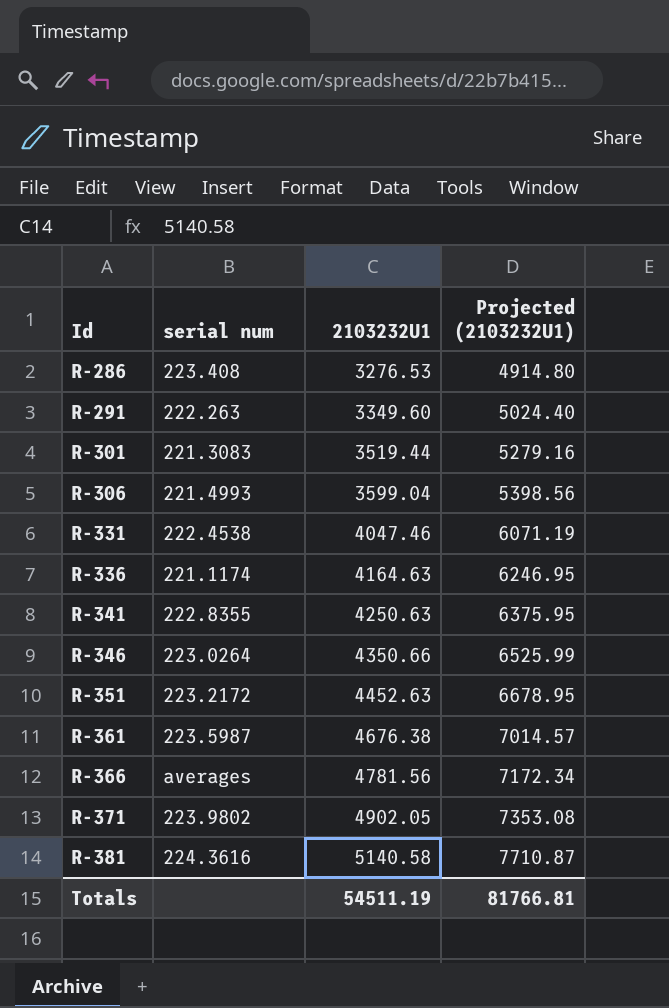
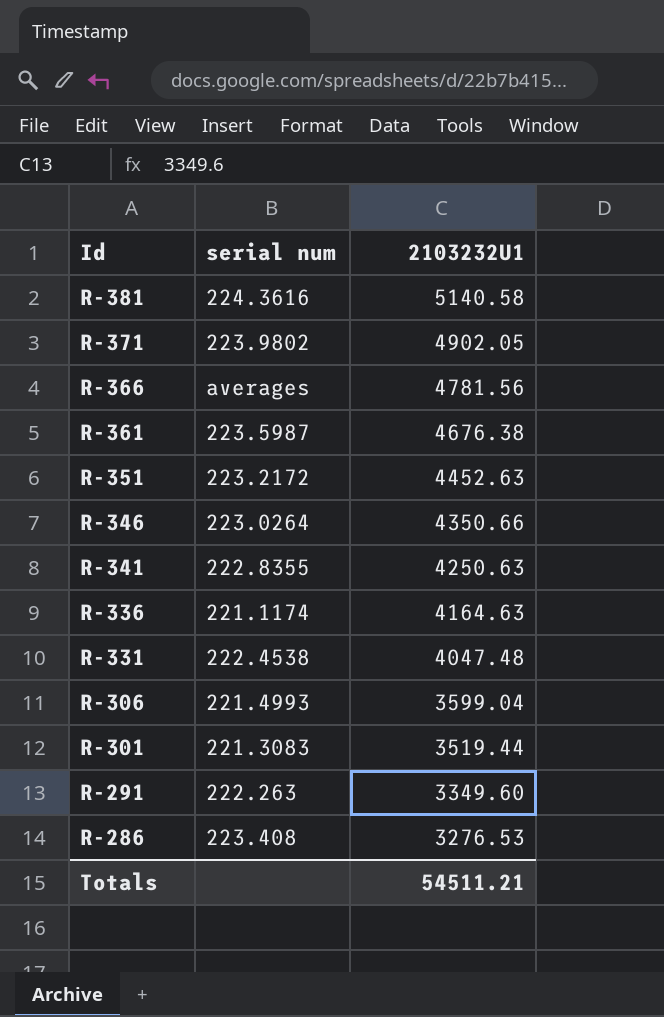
row order: Id ascending -> Id descending
column Projected (2103232U1) | formula: [2103232U1] * 1.5 -> none
R-331 | 2103232U1: 4047.46 -> 4047.48
Totals | 2103232U1: 54511.19 -> 54511.21

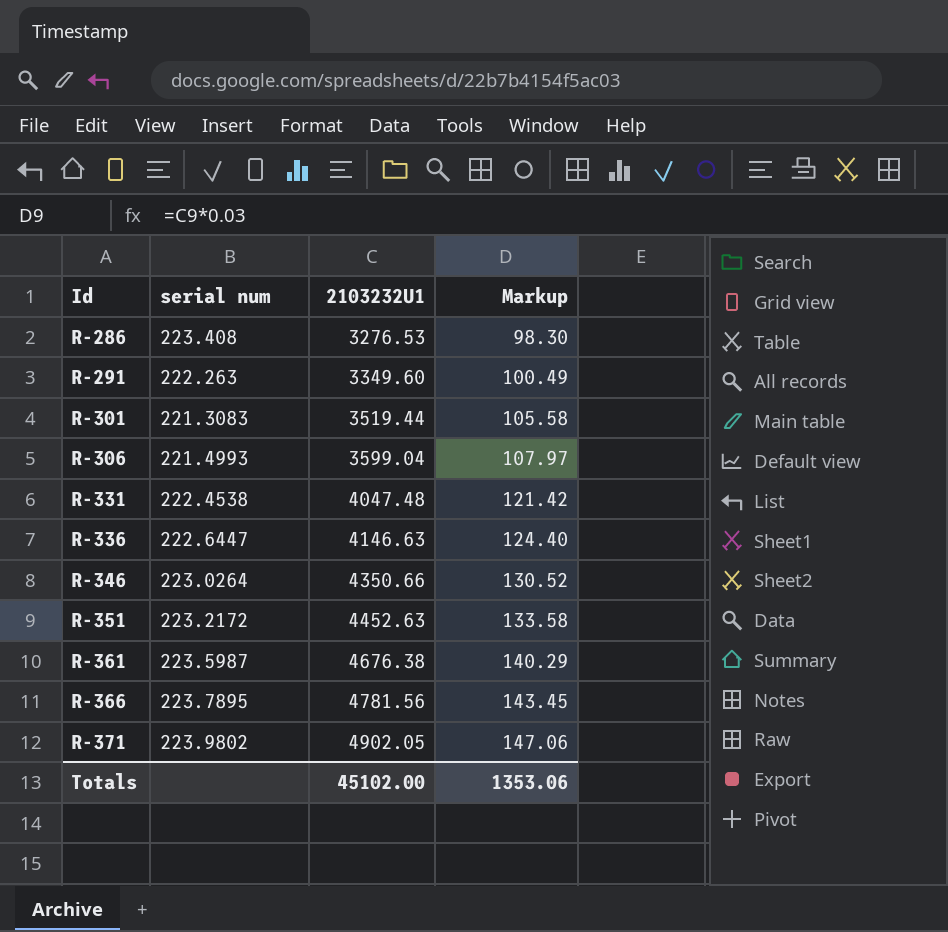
row order: Id descending -> Id ascending
column Markup | formula: none -> [2103232U1] * 0.03
row R-381: 224.3616 | 5140.58 -> none
row R-341: 222.8355 | 4250.63 -> none
R-336 | serial num: 221.1174 -> 222.6447
R-336 | 2103232U1: 4164.63 -> 4146.63
R-366 | serial num: averages -> 223.7895
Totals | 2103232U1: 54511.21 -> 45102.00

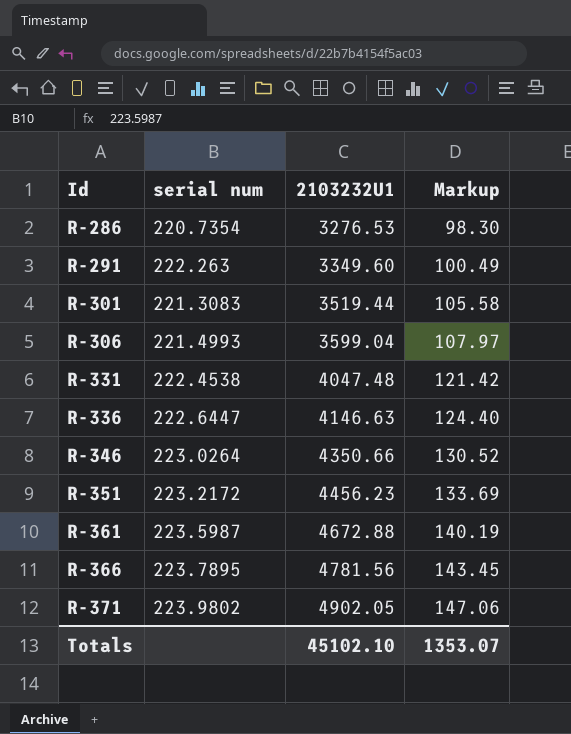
R-286 | serial num: 223.408 -> 220.7354
R-351 | 2103232U1: 4452.63 -> 4456.23
R-351 | Markup: 133.58 -> 133.69
R-361 | 2103232U1: 4676.38 -> 4672.88
R-361 | Markup: 140.29 -> 140.19
Totals | 2103232U1: 45102.00 -> 45102.10
Totals | Markup: 1353.06 -> 1353.07

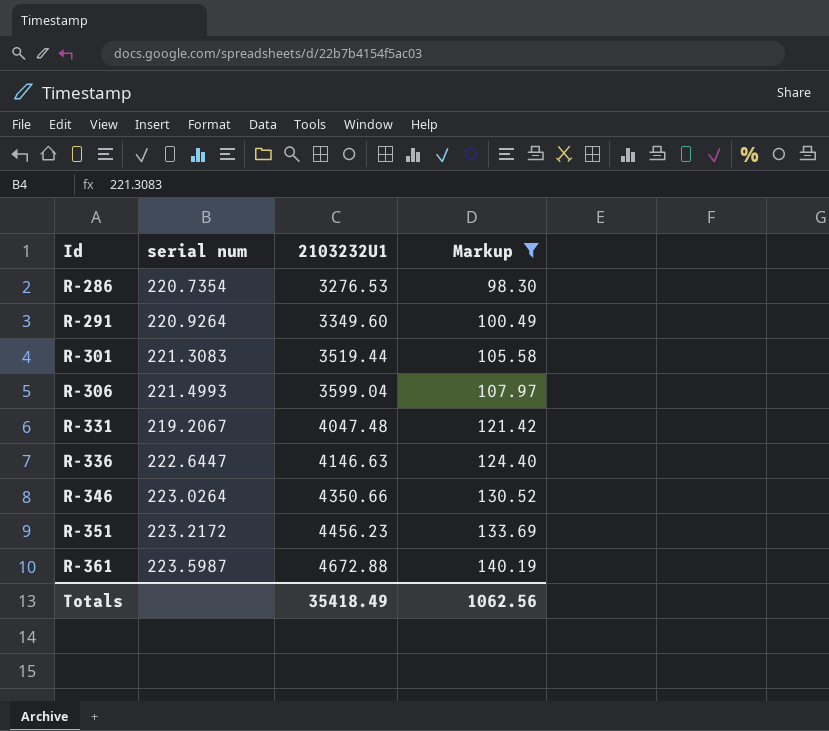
filter: none -> Markup <= 140.19
R-291 | serial num: 222.263 -> 220.9264
R-331 | serial num: 222.4538 -> 219.2067
Totals | 2103232U1: 45102.10 -> 35418.49
Totals | Markup: 1353.07 -> 1062.56

